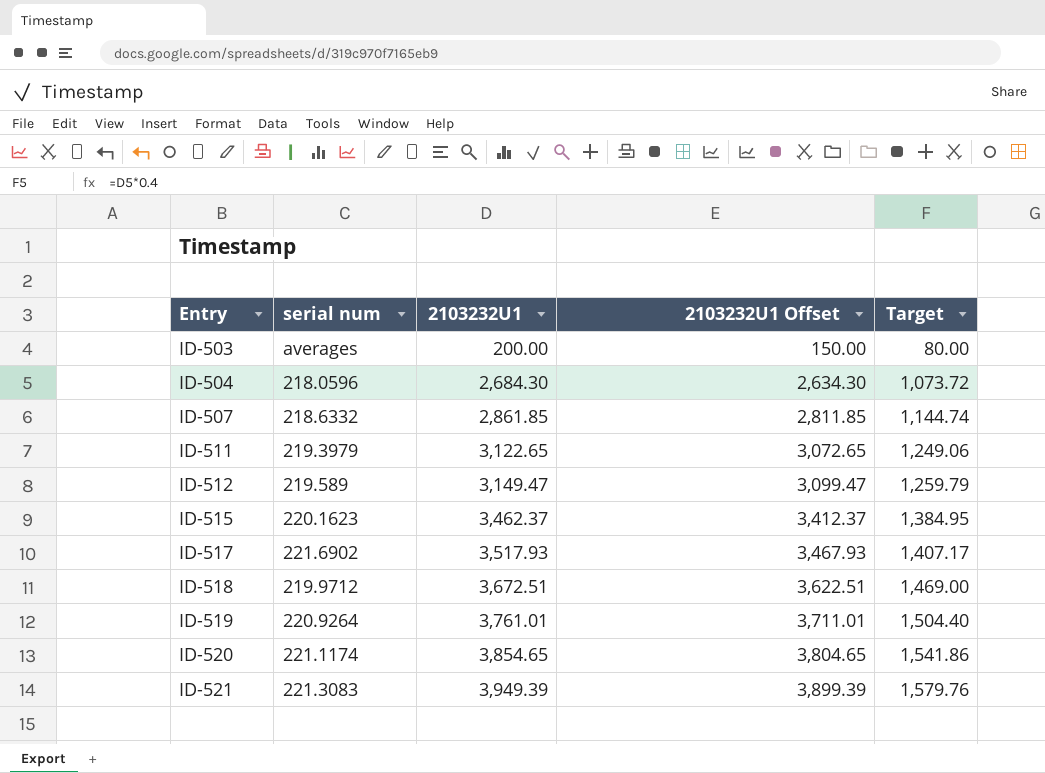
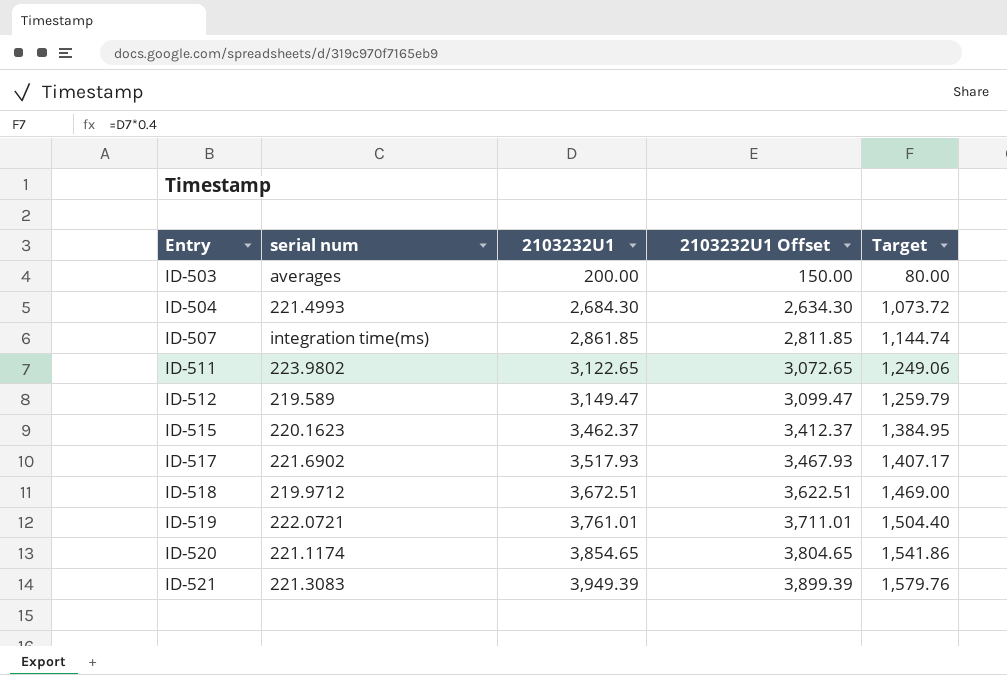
ID-504 | serial num: 218.0596 -> 221.4993
ID-507 | serial num: 218.6332 -> integration time(ms)
ID-511 | serial num: 219.3979 -> 223.9802
ID-519 | serial num: 220.9264 -> 222.0721

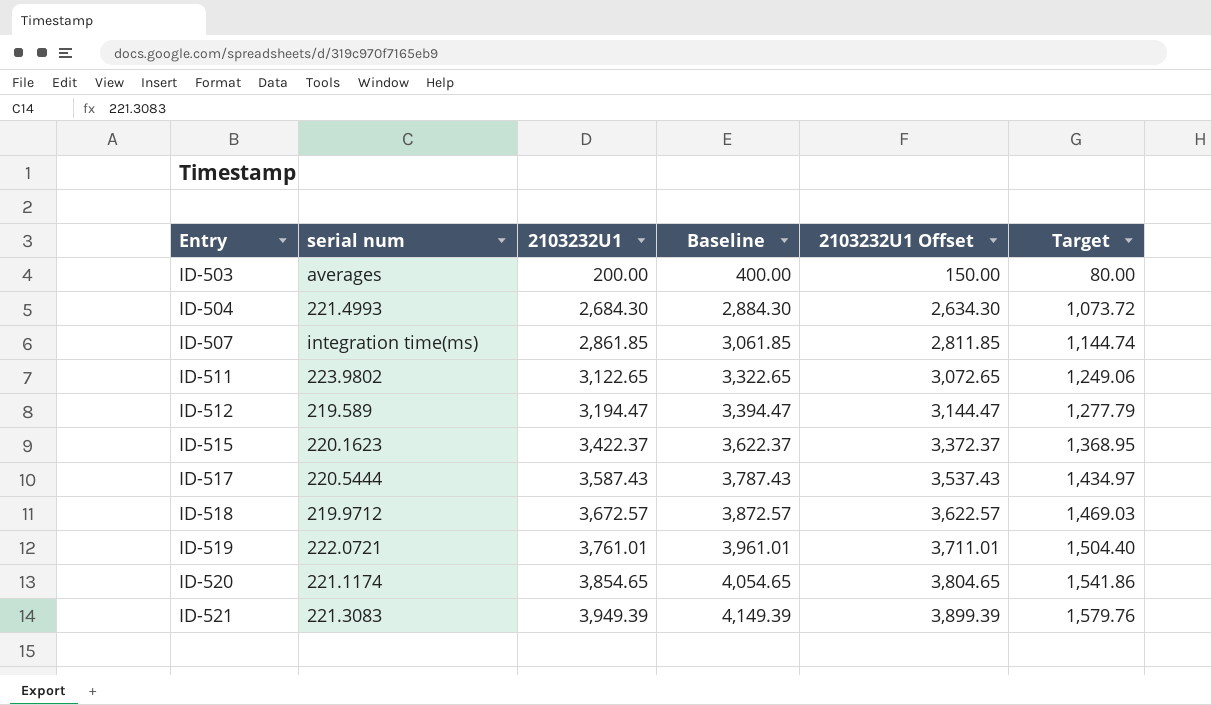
column Baseline | formula: none -> [2103232U1] + 200
ID-512 | 2103232U1: 3,149.47 -> 3,194.47
ID-512 | 2103232U1 Offset: 3,099.47 -> 3,144.47
ID-512 | Target: 1,259.79 -> 1,277.79
ID-515 | 2103232U1: 3,462.37 -> 3,422.37
ID-515 | 2103232U1 Offset: 3,412.37 -> 3,372.37
ID-515 | Target: 1,384.95 -> 1,368.95
ID-517 | serial num: 221.6902 -> 220.5444
ID-517 | 2103232U1: 3,517.93 -> 3,587.43
ID-517 | 2103232U1 Offset: 3,467.93 -> 3,537.43
ID-517 | Target: 1,407.17 -> 1,434.97
ID-518 | 2103232U1: 3,672.51 -> 3,672.57
ID-518 | 2103232U1 Offset: 3,622.51 -> 3,622.57
ID-518 | Target: 1,469.00 -> 1,469.03

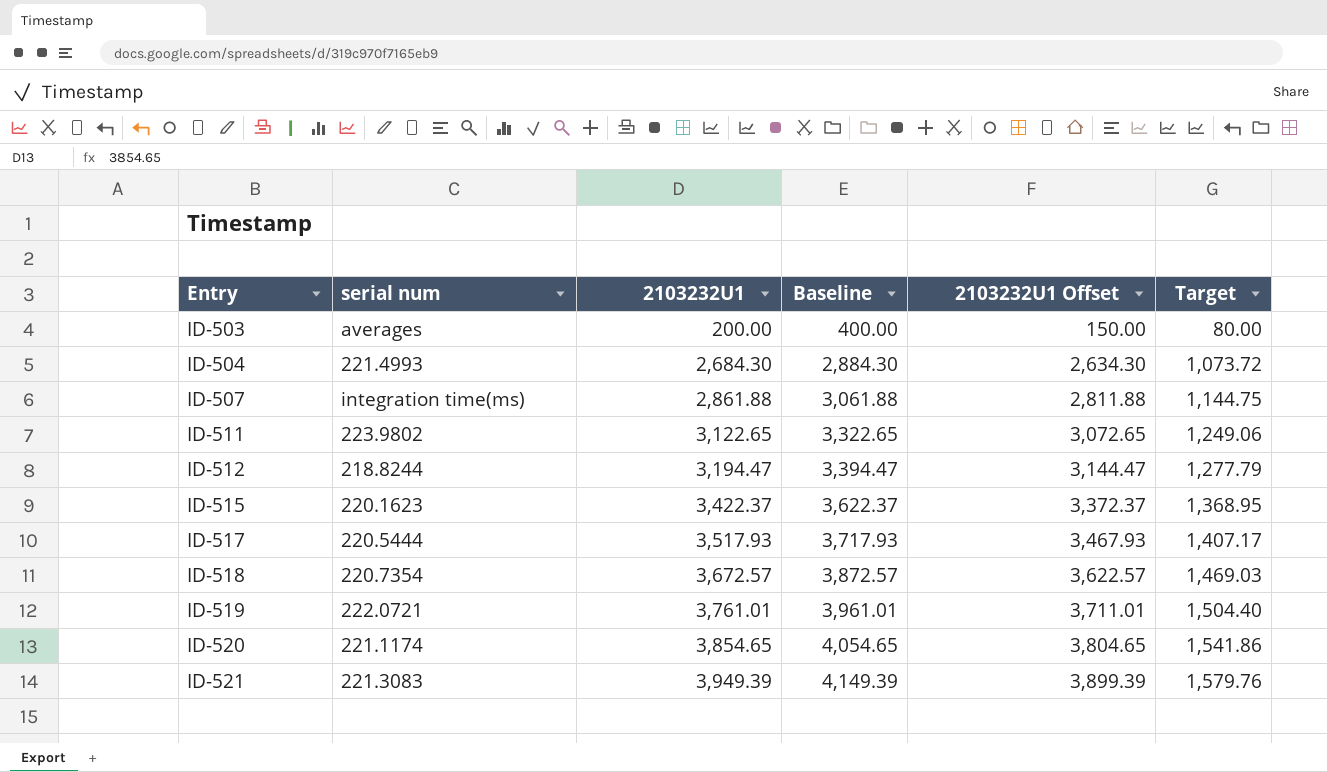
ID-507 | 2103232U1: 2,861.85 -> 2,861.88
ID-507 | Baseline: 3,061.85 -> 3,061.88
ID-507 | 2103232U1 Offset: 2,811.85 -> 2,811.88
ID-507 | Target: 1,144.74 -> 1,144.75
ID-512 | serial num: 219.589 -> 218.8244
ID-517 | 2103232U1: 3,587.43 -> 3,517.93
ID-517 | Baseline: 3,787.43 -> 3,717.93
ID-517 | 2103232U1 Offset: 3,537.43 -> 3,467.93
ID-517 | Target: 1,434.97 -> 1,407.17
ID-518 | serial num: 219.9712 -> 220.7354

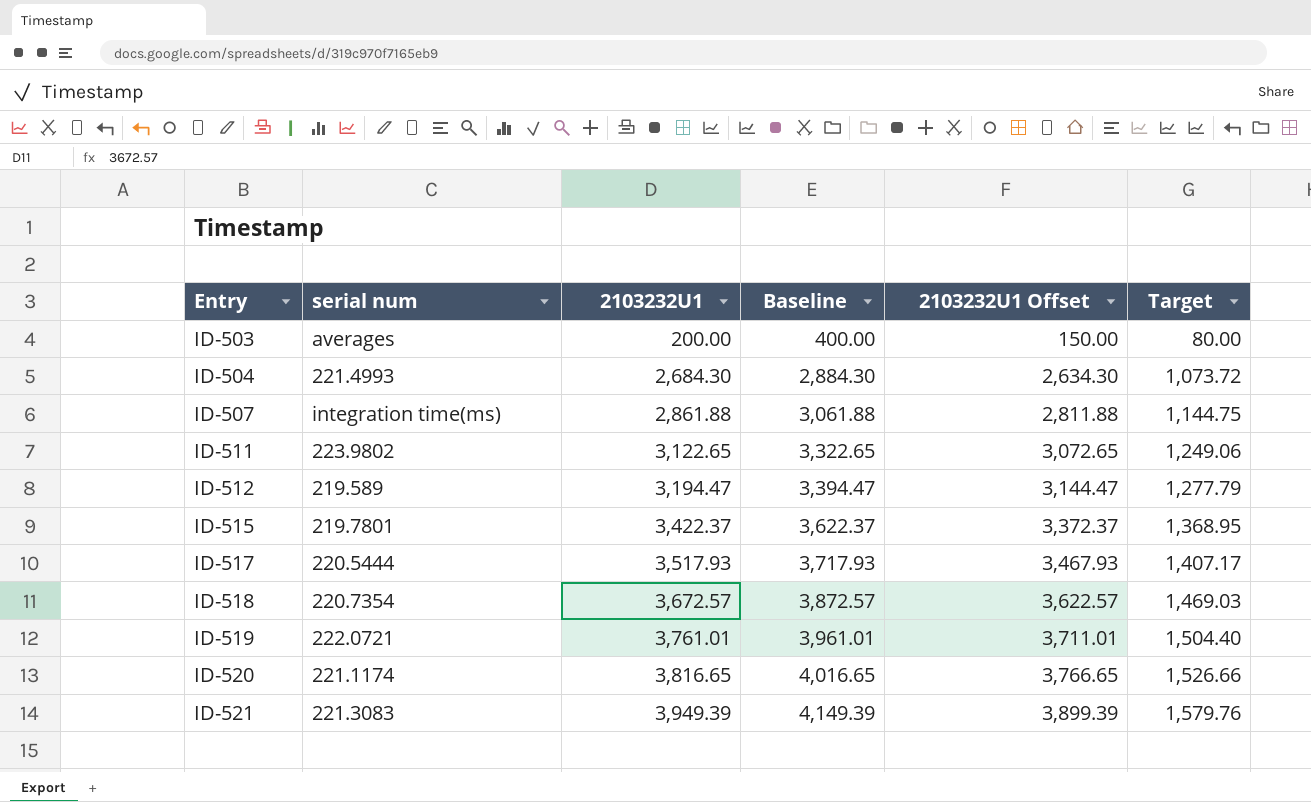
ID-512 | serial num: 218.8244 -> 219.589
ID-515 | serial num: 220.1623 -> 219.7801
ID-520 | 2103232U1: 3,854.65 -> 3,816.65
ID-520 | Baseline: 4,054.65 -> 4,016.65
ID-520 | 2103232U1 Offset: 3,804.65 -> 3,766.65
ID-520 | Target: 1,541.86 -> 1,526.66

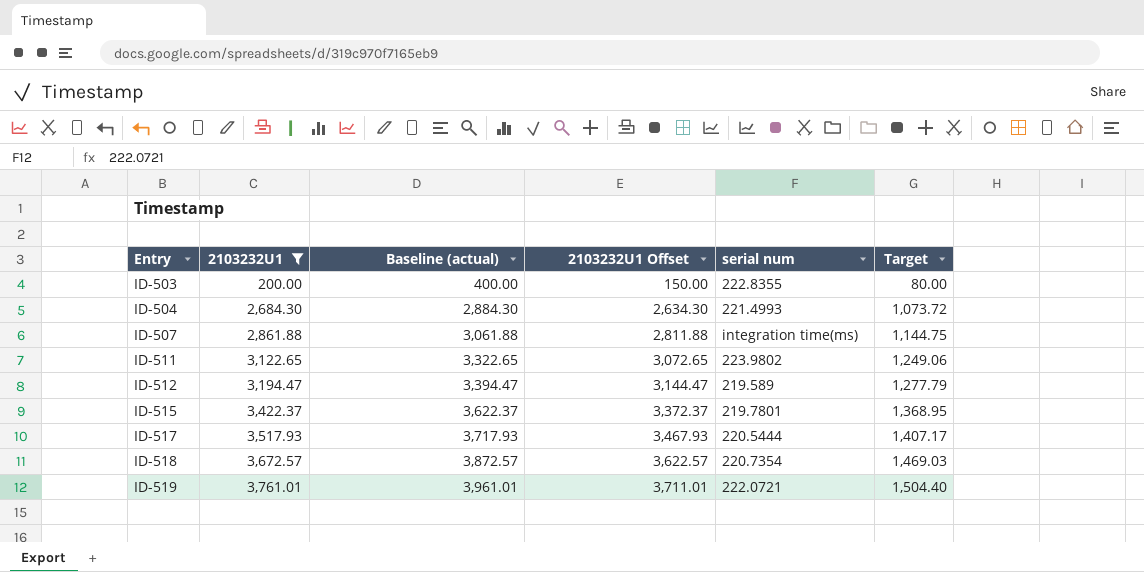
filter: none -> 2103232U1 <= 3,761.01
column name: Baseline -> Baseline (actual)
column serial num | position: 2 -> 5
ID-503 | serial num: averages -> 222.8355

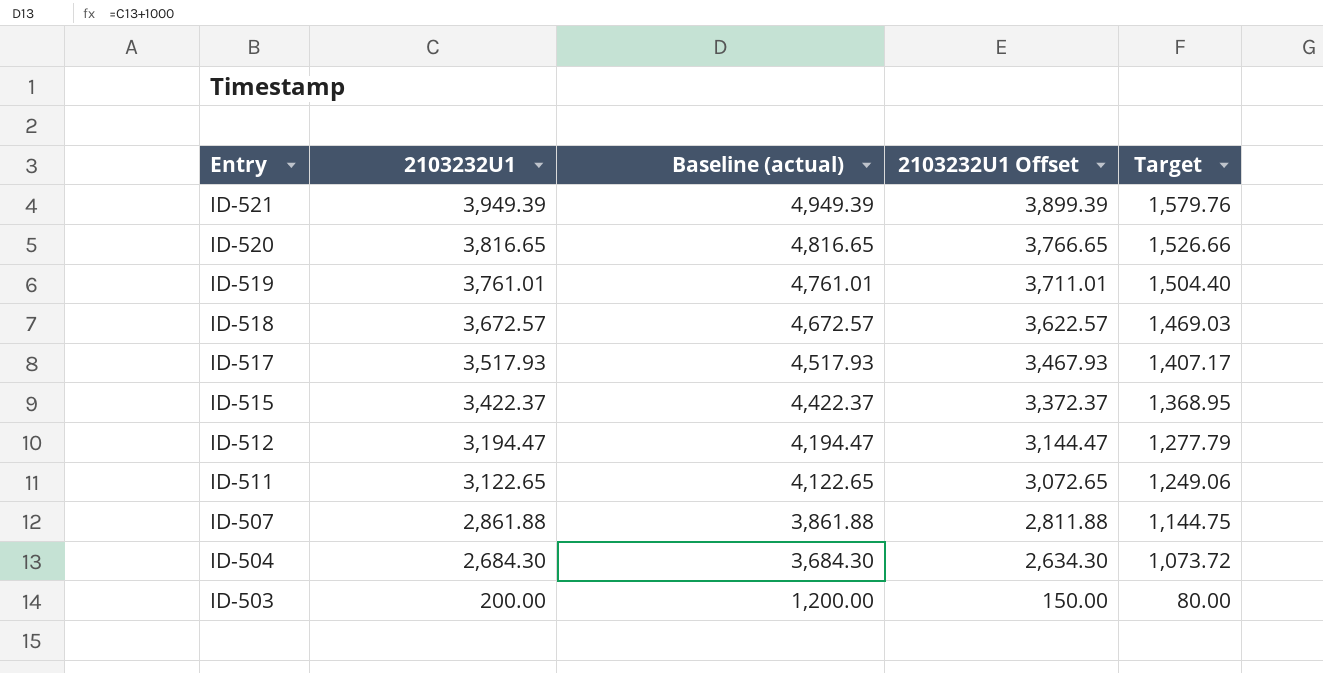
filter: 2103232U1 <= 3,761.01 -> none
row order: Entry ascending -> Entry descending
column serial num | position: 5 -> none
column Baseline (actual) | formula: [2103232U1] + 200 -> [2103232U1] + 1000

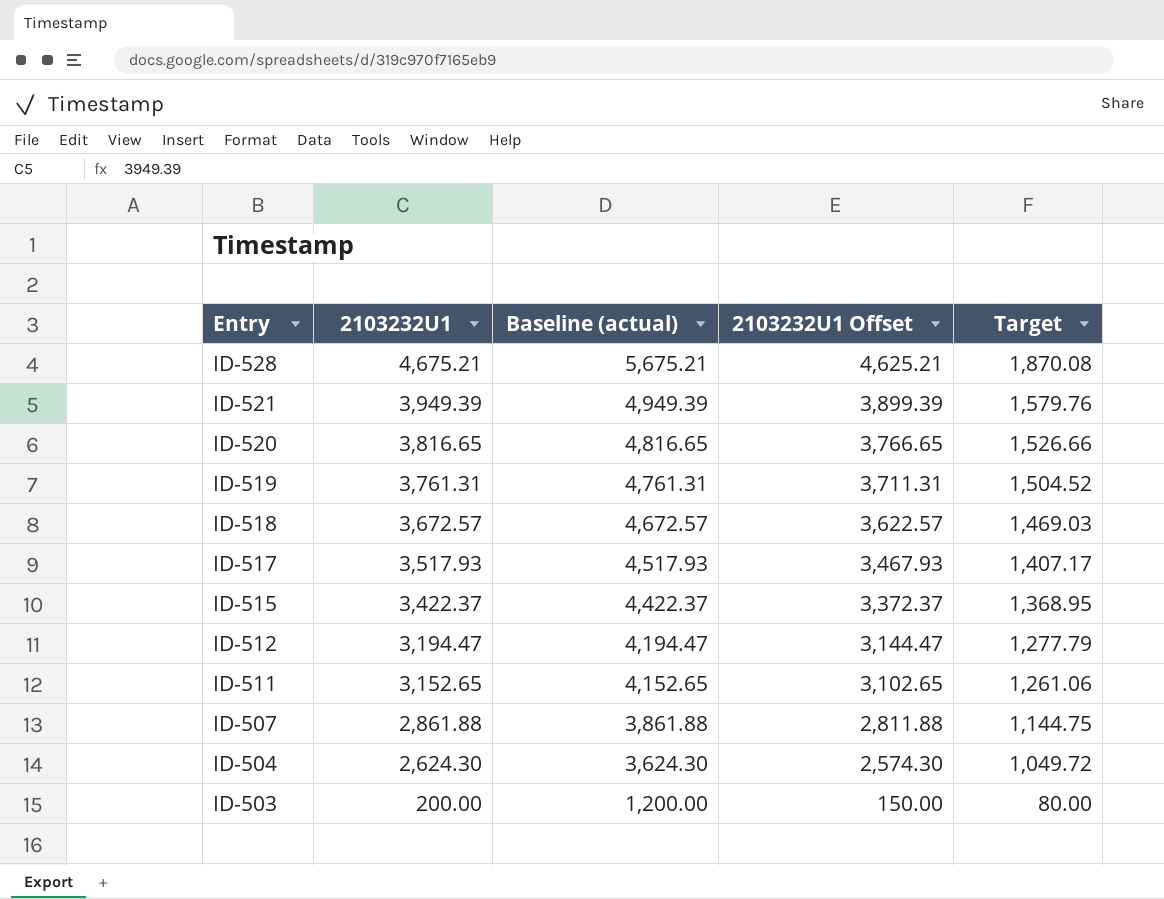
row ID-528: none -> 4,675.21 | 5,675.21 | 4,625.21 | 1,870.08
ID-519 | 2103232U1: 3,761.01 -> 3,761.31
ID-519 | Baseline (actual): 4,761.01 -> 4,761.31
ID-519 | 2103232U1 Offset: 3,711.01 -> 3,711.31
ID-519 | Target: 1,504.40 -> 1,504.52
ID-511 | 2103232U1: 3,122.65 -> 3,152.65
ID-511 | Baseline (actual): 4,122.65 -> 4,152.65
ID-511 | 2103232U1 Offset: 3,072.65 -> 3,102.65
ID-511 | Target: 1,249.06 -> 1,261.06
ID-504 | 2103232U1: 2,684.30 -> 2,624.30
ID-504 | Baseline (actual): 3,684.30 -> 3,624.30
ID-504 | 2103232U1 Offset: 2,634.30 -> 2,574.30
ID-504 | Target: 1,073.72 -> 1,049.72

